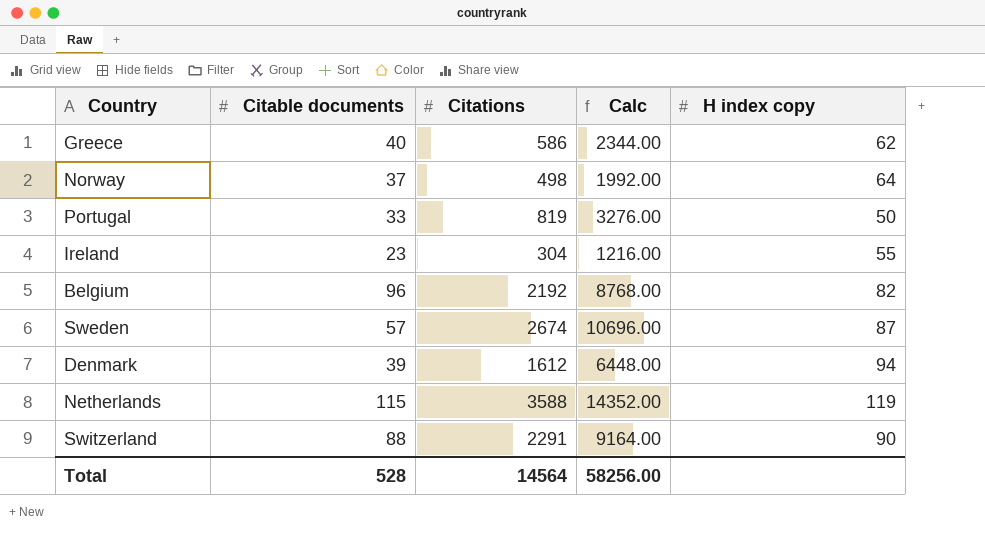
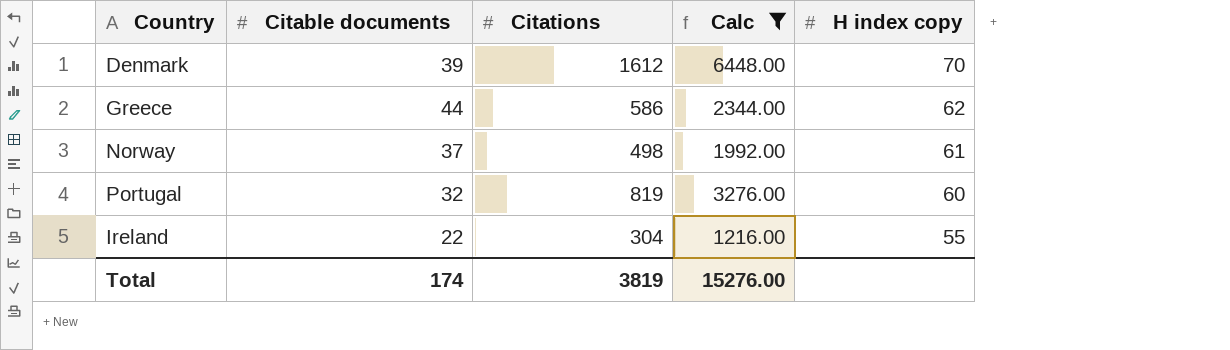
filter: none -> Calc <= 6448.00
row order: none -> H index copy descending
Denmark | H index copy: 94 -> 70
Greece | Citable documents: 40 -> 44
Norway | H index copy: 64 -> 61
Portugal | Citable documents: 33 -> 32
Portugal | H index copy: 50 -> 60
Ireland | Citable documents: 23 -> 22
Total | Citable documents: 528 -> 174
Total | Citations: 14564 -> 3819
Total | Calc: 58256.00 -> 15276.00

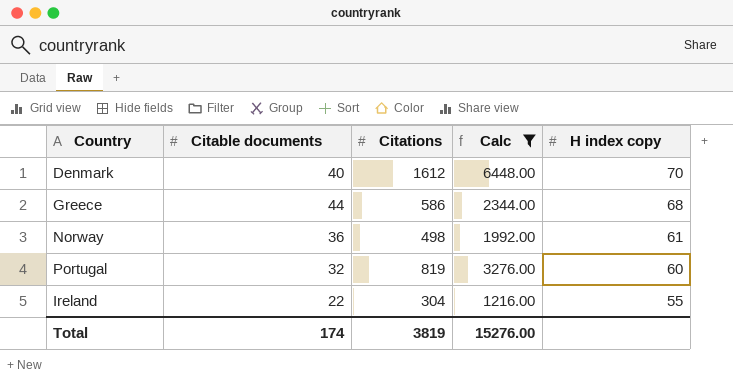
Denmark | Citable documents: 39 -> 40
Greece | H index copy: 62 -> 68
Norway | Citable documents: 37 -> 36

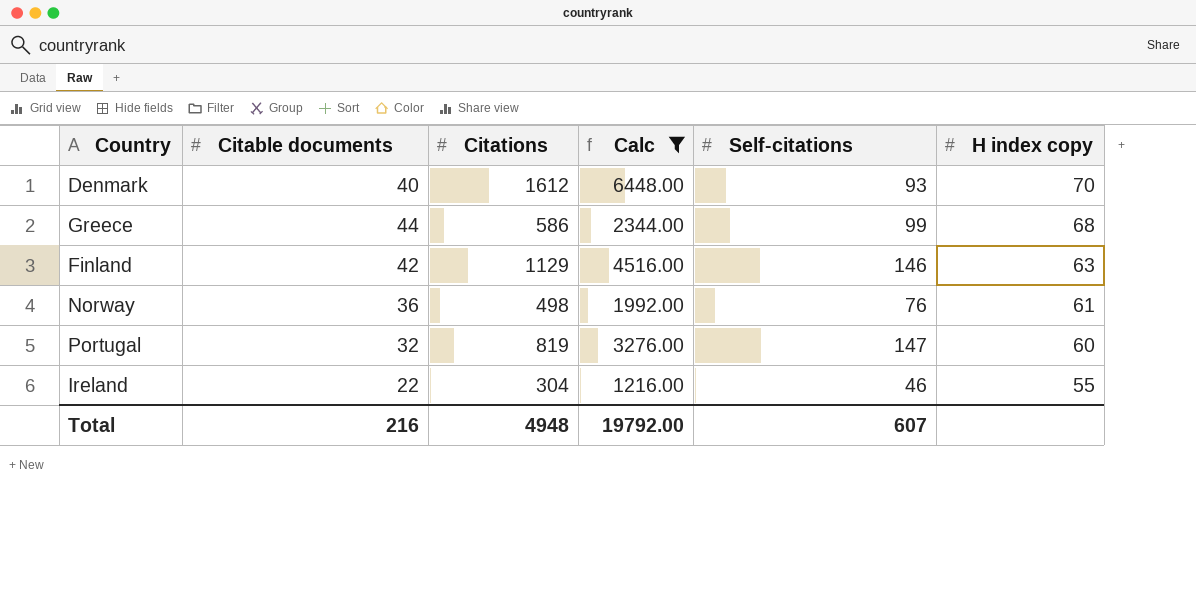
column Self-citations | position: none -> 5
row Finland: none -> 42 | 1129 | 4516.00 | 146 | 63
Total | Citable documents: 174 -> 216
Total | Citations: 3819 -> 4948
Total | Calc: 15276.00 -> 19792.00

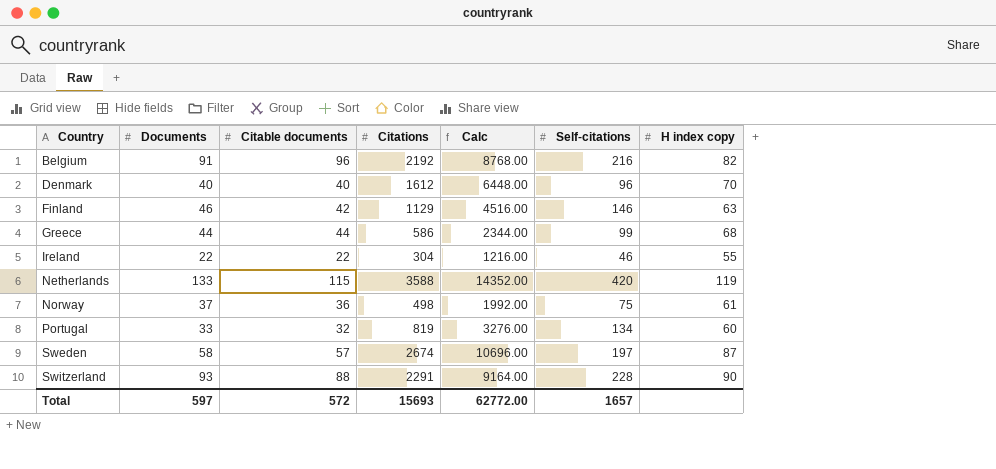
filter: Calc <= 6448.00 -> none
row order: H index copy descending -> Country ascending
column Documents | position: none -> 2
Denmark | Self-citations: 93 -> 96
Norway | Self-citations: 76 -> 75
Portugal | Self-citations: 147 -> 134
Total | Citable documents: 216 -> 572
Total | Citations: 4948 -> 15693
Total | Calc: 19792.00 -> 62772.00
Total | Self-citations: 607 -> 1657

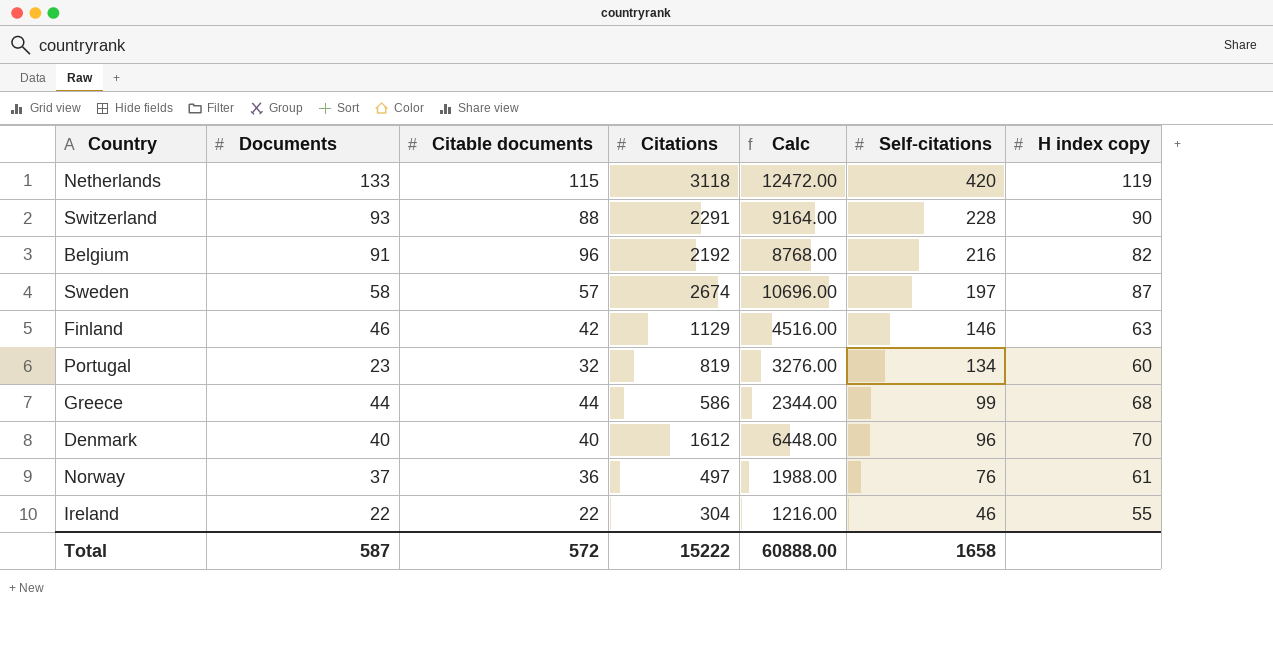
row order: Country ascending -> Self-citations descending
Netherlands | Citations: 3588 -> 3118
Netherlands | Calc: 14352.00 -> 12472.00
Portugal | Documents: 33 -> 23
Norway | Citations: 498 -> 497
Norway | Calc: 1992.00 -> 1988.00
Norway | Self-citations: 75 -> 76
Total | Documents: 597 -> 587
Total | Citations: 15693 -> 15222
Total | Calc: 62772.00 -> 60888.00
Total | Self-citations: 1657 -> 1658

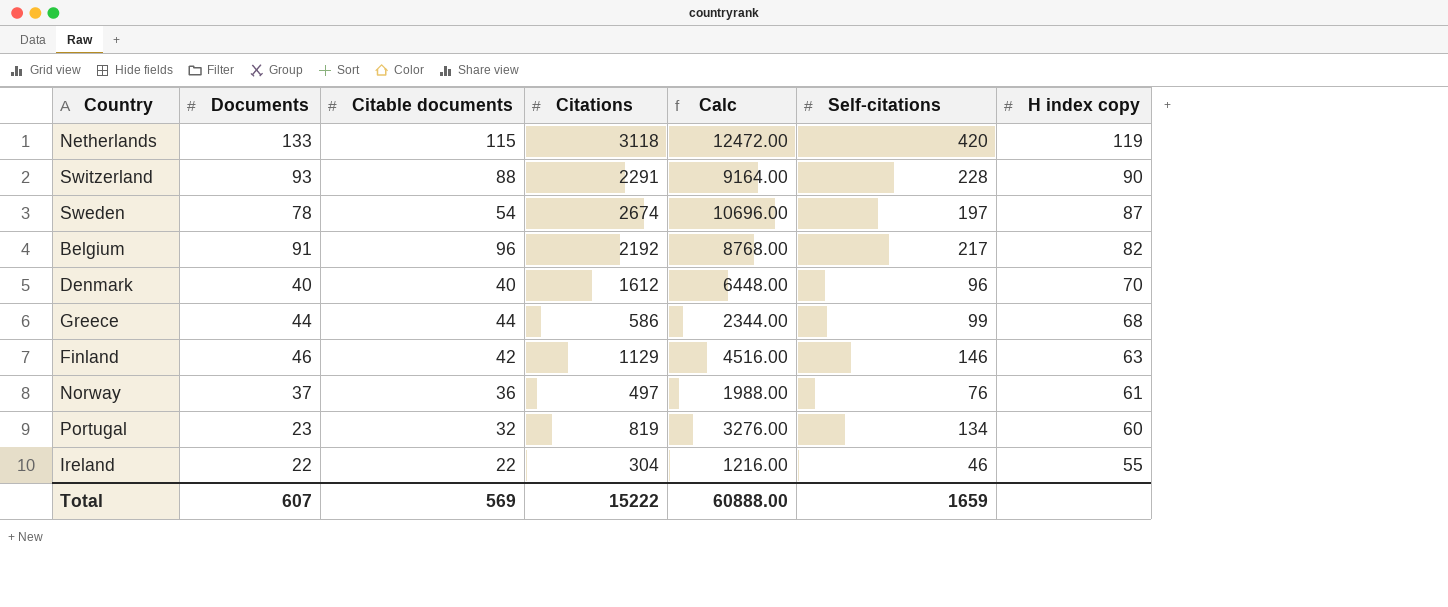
row order: Self-citations descending -> H index copy descending
Sweden | Documents: 58 -> 78
Sweden | Citable documents: 57 -> 54
Belgium | Self-citations: 216 -> 217
Total | Documents: 587 -> 607
Total | Citable documents: 572 -> 569
Total | Self-citations: 1658 -> 1659

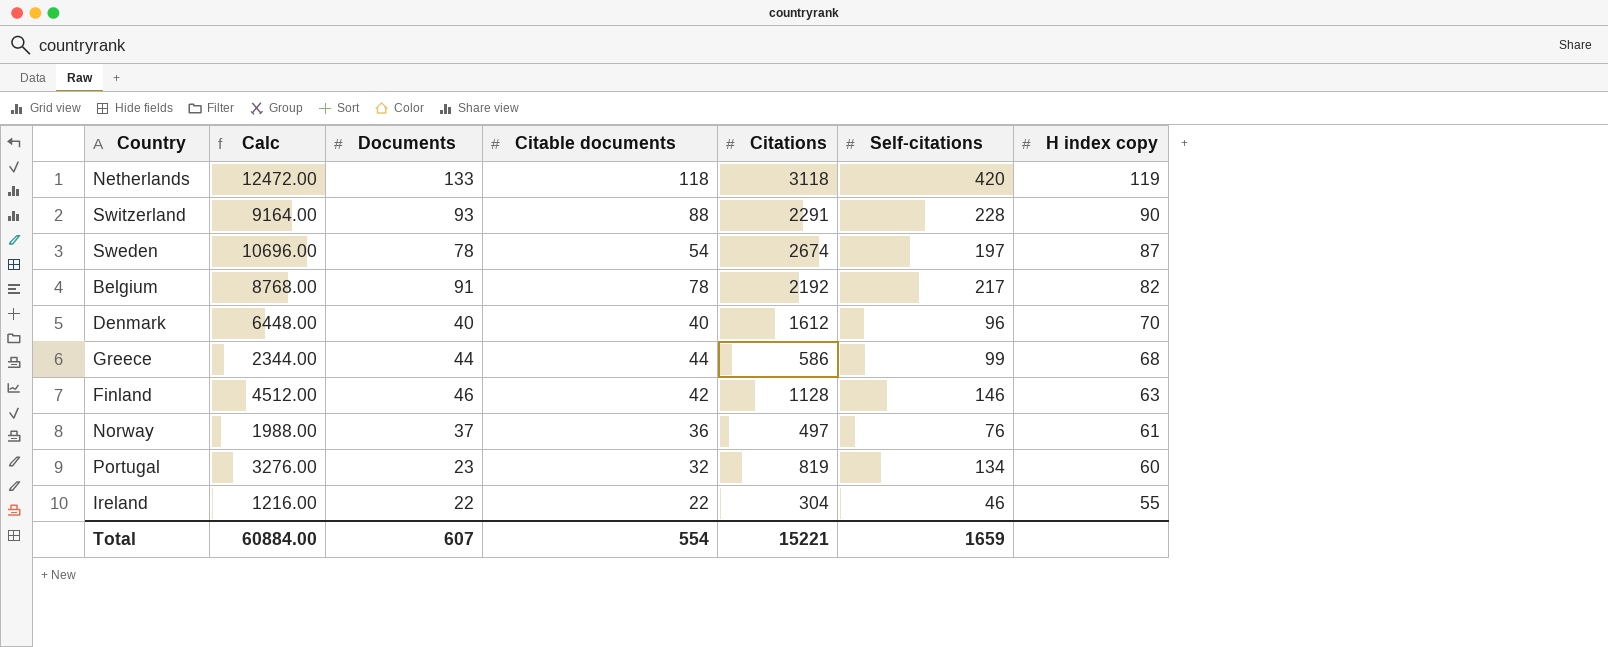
column Calc | position: 5 -> 2
Netherlands | Citable documents: 115 -> 118
Belgium | Citable documents: 96 -> 78
Finland | Calc: 4516.00 -> 4512.00
Finland | Citations: 1129 -> 1128
Total | Calc: 60888.00 -> 60884.00
Total | Citable documents: 569 -> 554
Total | Citations: 15222 -> 15221

